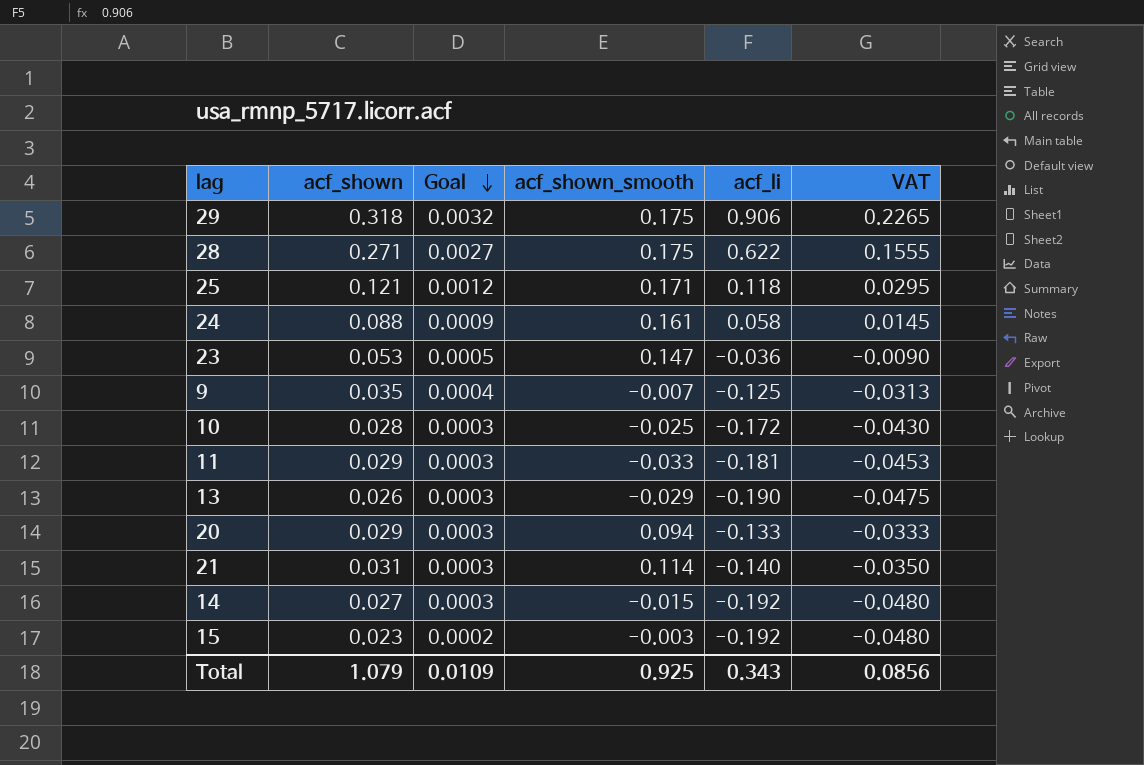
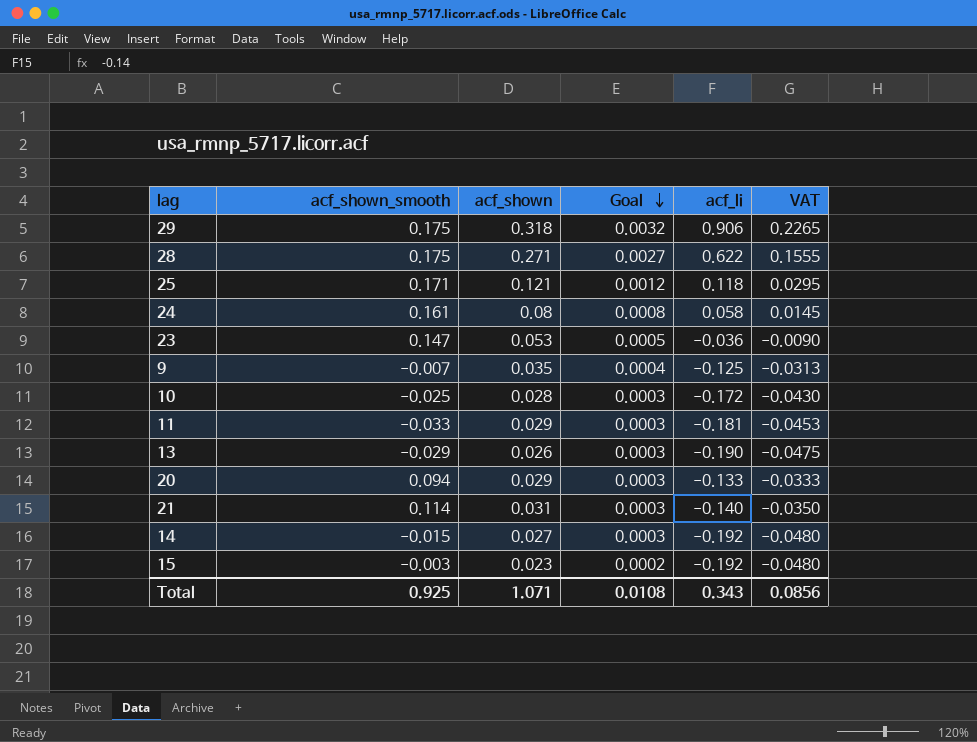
column acf_shown_smooth | position: 4 -> 2
24 | acf_shown: 0.088 -> 0.08
24 | Goal: 0.0009 -> 0.0008
Total | acf_shown: 1.079 -> 1.071
Total | Goal: 0.0109 -> 0.0108

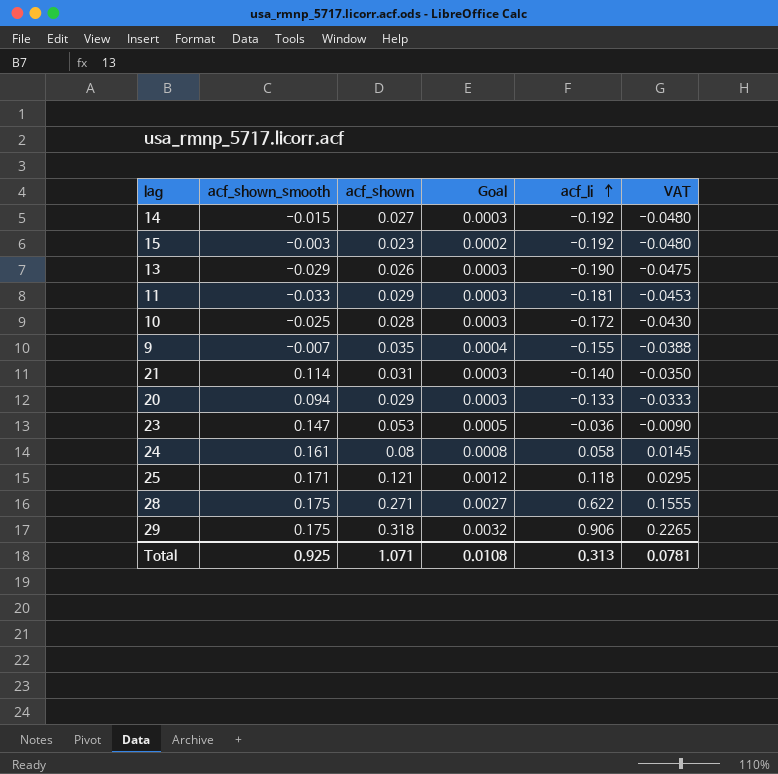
row order: Goal descending -> acf_li ascending
9 | acf_li: -0.125 -> -0.155
9 | VAT: -0.0313 -> -0.0388
Total | acf_li: 0.343 -> 0.313
Total | VAT: 0.0856 -> 0.0781

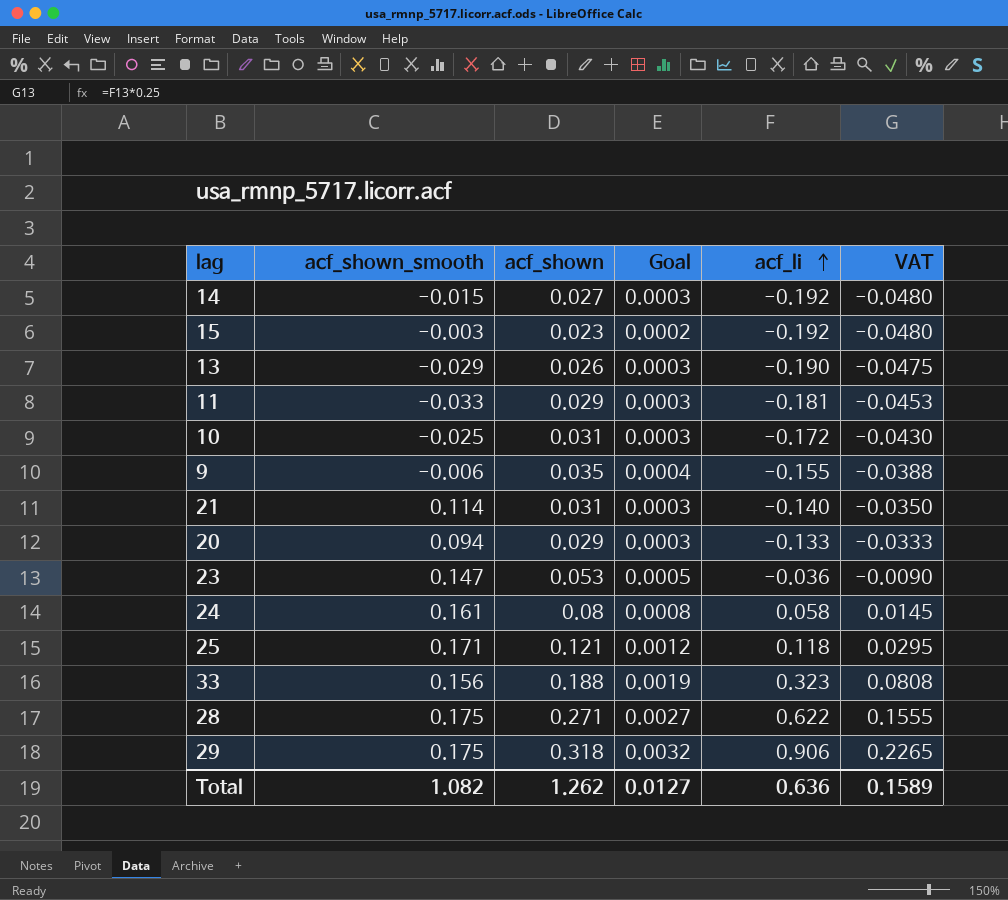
10 | acf_shown: 0.028 -> 0.031
9 | acf_shown_smooth: -0.007 -> -0.006
row 33: none -> 0.156 | 0.188 | 0.0019 | 0.323 | 0.0808
Total | acf_shown_smooth: 0.925 -> 1.082
Total | acf_shown: 1.071 -> 1.262
Total | Goal: 0.0108 -> 0.0127
Total | acf_li: 0.313 -> 0.636
Total | VAT: 0.0781 -> 0.1589

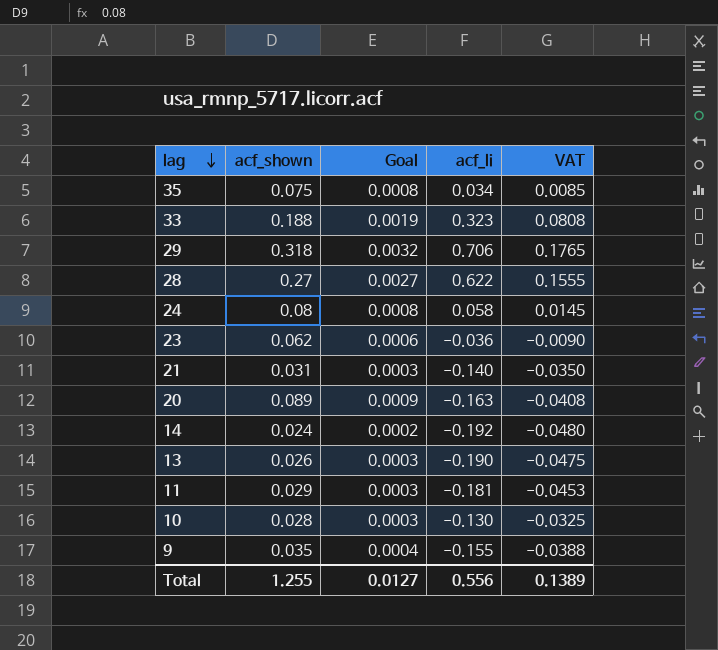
row order: acf_li ascending -> lag descending
column acf_shown_smooth | position: 2 -> none
row 15: -0.003 | 0.023 | 0.0002 | -0.192 | -0.0480 -> none
row 25: 0.171 | 0.121 | 0.0012 | 0.118 | 0.0295 -> none
row 35: none -> 0.075 | 0.0008 | 0.034 | 0.0085
29 | acf_li: 0.906 -> 0.706
29 | VAT: 0.2265 -> 0.1765
28 | acf_shown: 0.271 -> 0.27
23 | acf_shown: 0.053 -> 0.062
23 | Goal: 0.0005 -> 0.0006
20 | acf_shown: 0.029 -> 0.089
20 | Goal: 0.0003 -> 0.0009
20 | acf_li: -0.133 -> -0.163
20 | VAT: -0.0333 -> -0.0408
14 | acf_shown: 0.027 -> 0.024
14 | Goal: 0.0003 -> 0.0002
10 | acf_shown: 0.031 -> 0.028
10 | acf_li: -0.172 -> -0.130
10 | VAT: -0.0430 -> -0.0325
Total | acf_shown: 1.262 -> 1.255
Total | acf_li: 0.636 -> 0.556
Total | VAT: 0.1589 -> 0.1389

